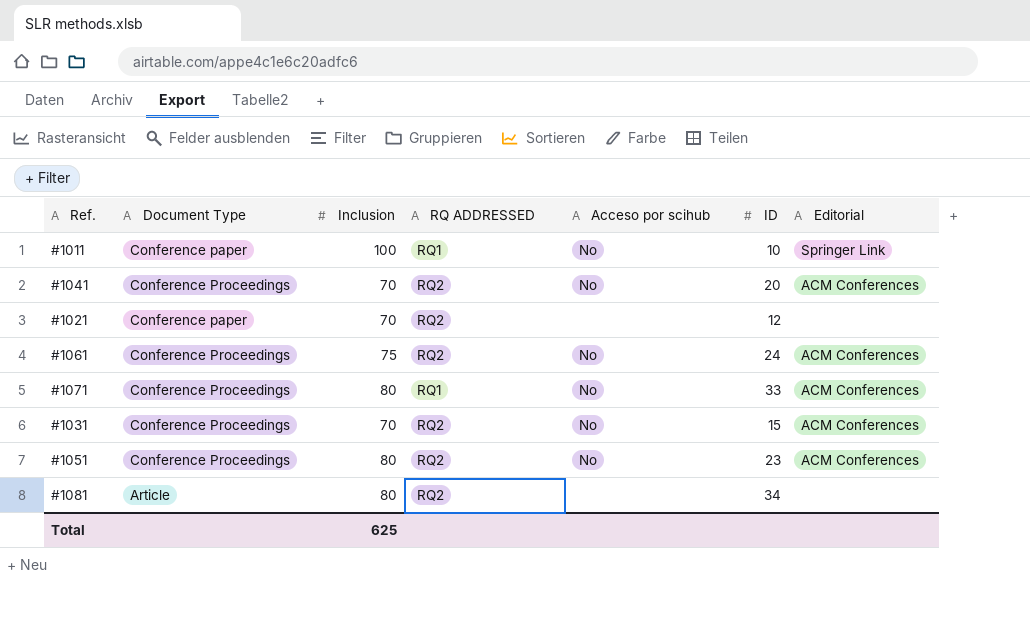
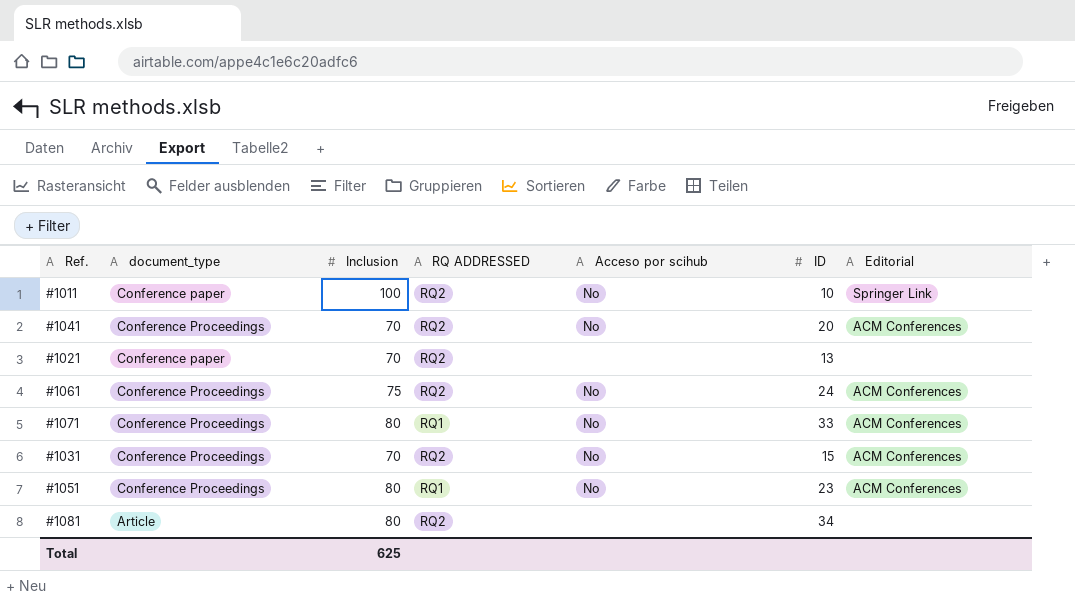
column name: Document Type -> document_type
#1011 | RQ ADDRESSED: RQ1 -> RQ2
#1021 | ID: 12 -> 13
#1051 | RQ ADDRESSED: RQ2 -> RQ1

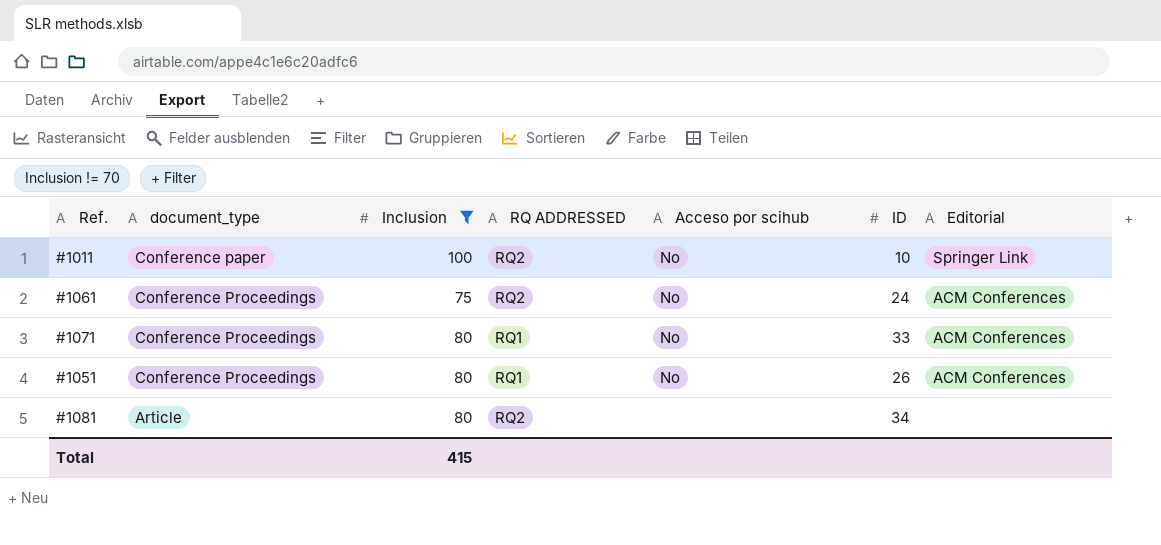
filter: none -> Inclusion != 70
#1051 | ID: 23 -> 26
Total | Inclusion: 625 -> 415

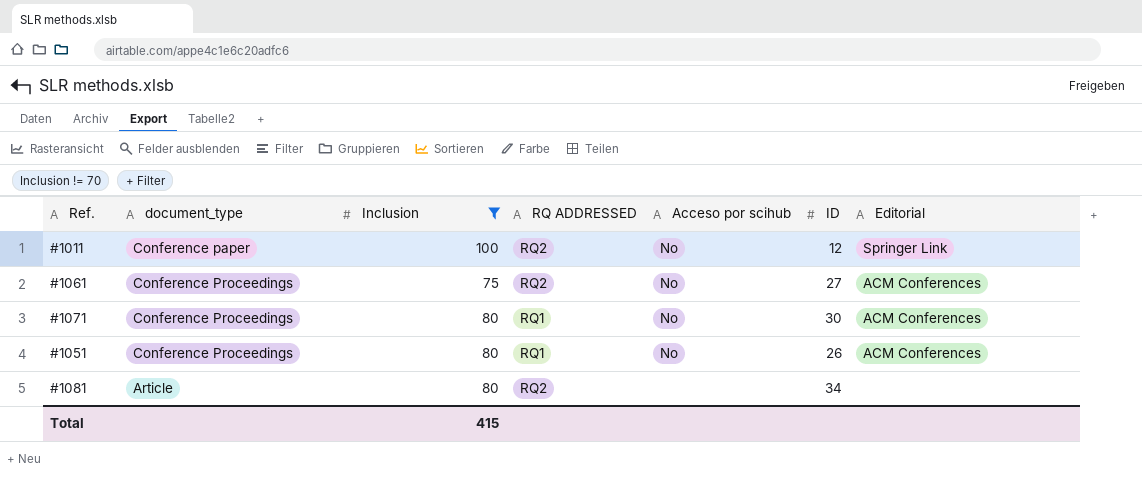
#1011 | ID: 10 -> 12
#1061 | ID: 24 -> 27
#1071 | ID: 33 -> 30

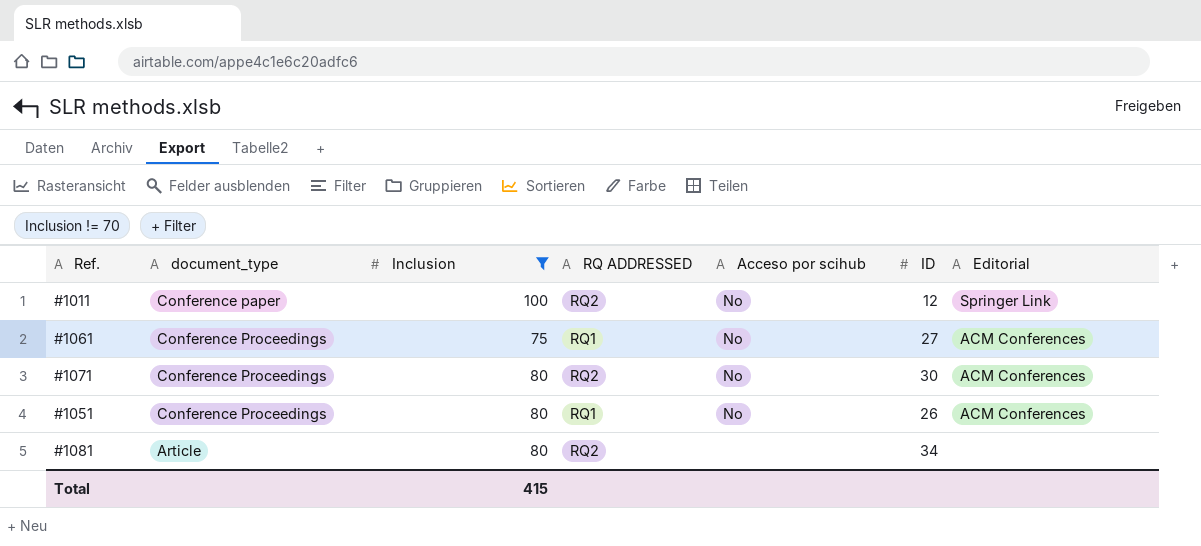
#1061 | RQ ADDRESSED: RQ2 -> RQ1
#1071 | RQ ADDRESSED: RQ1 -> RQ2

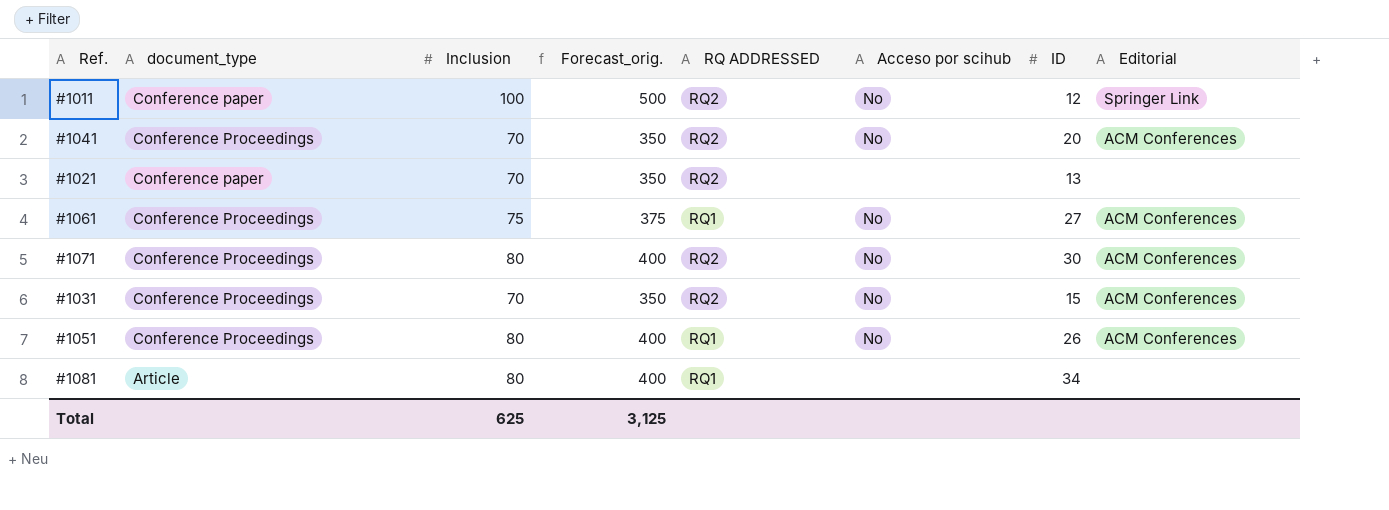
filter: Inclusion != 70 -> none
column Forecast_orig. | formula: none -> [Inclusion] * 5
#1081 | RQ ADDRESSED: RQ2 -> RQ1
Total | Inclusion: 415 -> 625

